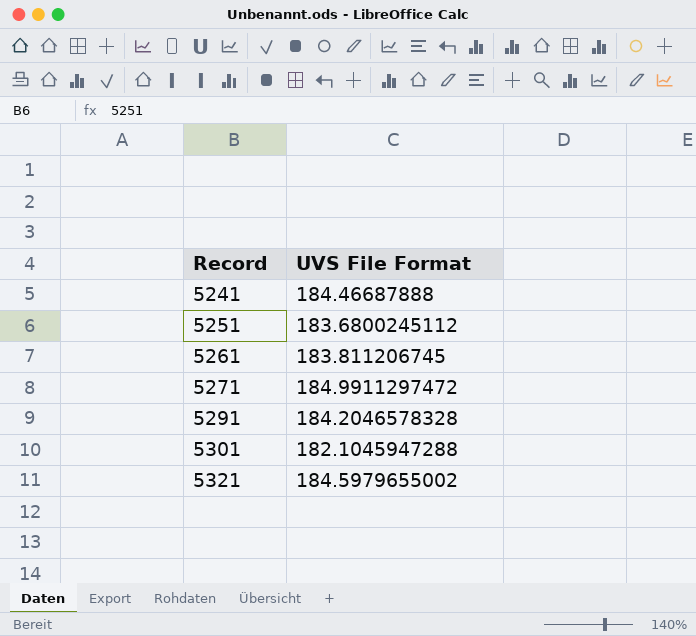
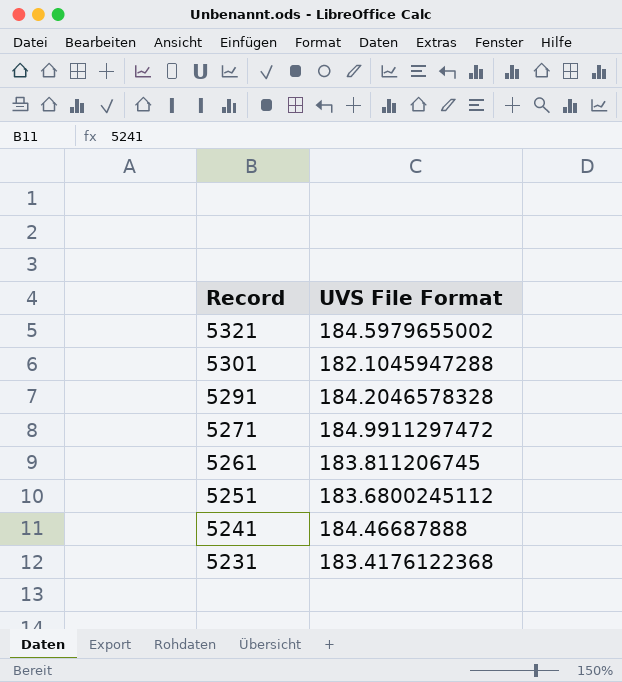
row order: Record ascending -> Record descending
row 5231: none -> 183.4176122368

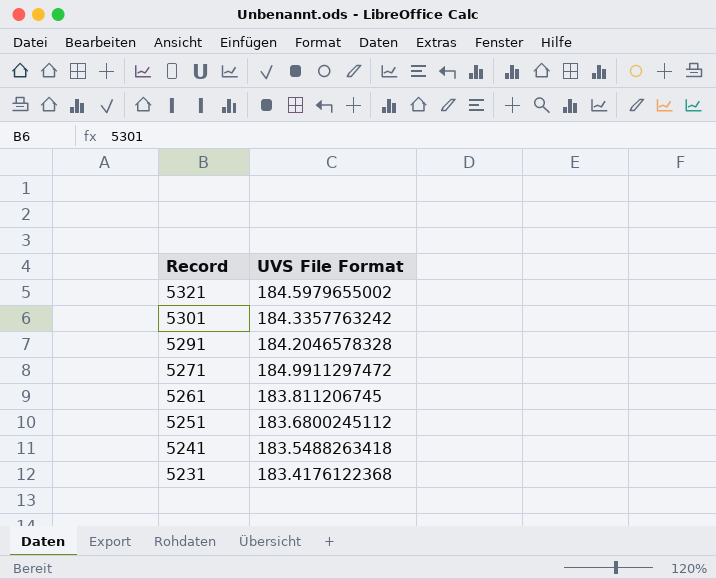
5301 | UVS File Format: 182.1045947288 -> 184.3357763242
5241 | UVS File Format: 184.46687888 -> 183.5488263418

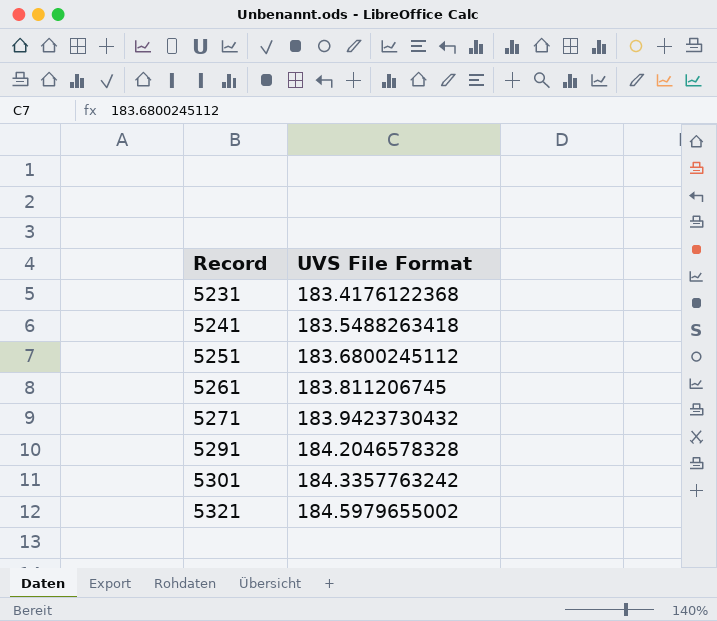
row order: Record descending -> Record ascending
5271 | UVS File Format: 184.9911297472 -> 183.9423730432

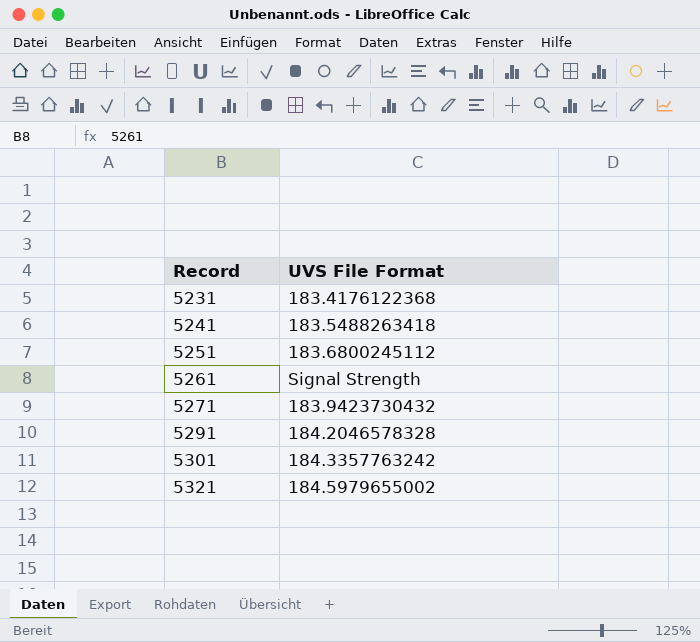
5261 | UVS File Format: 183.811206745 -> Signal Strength

